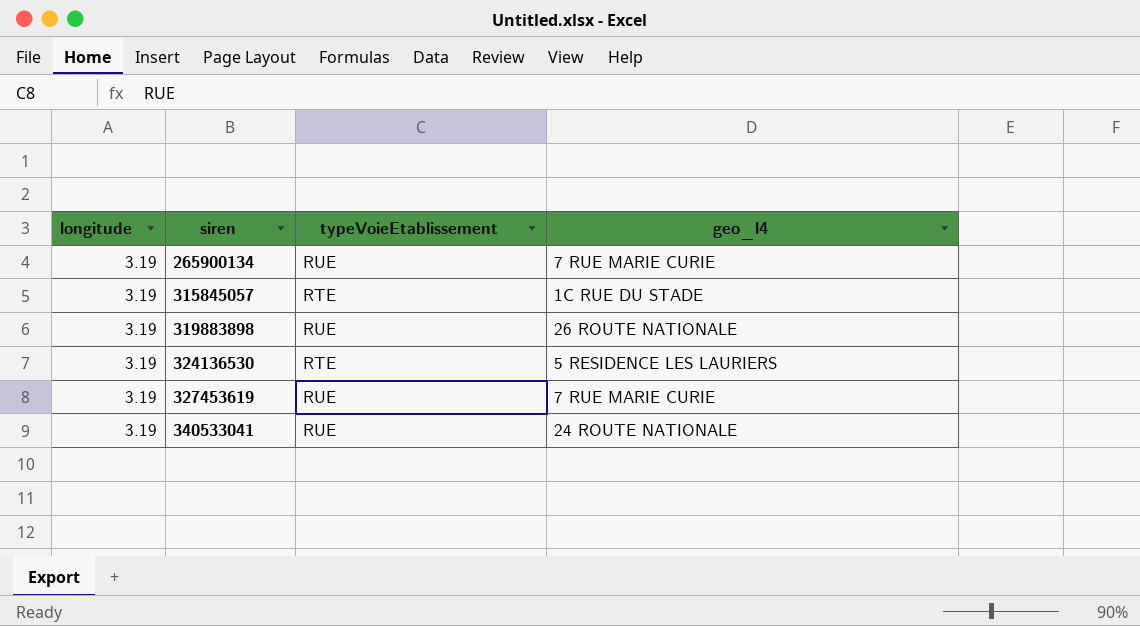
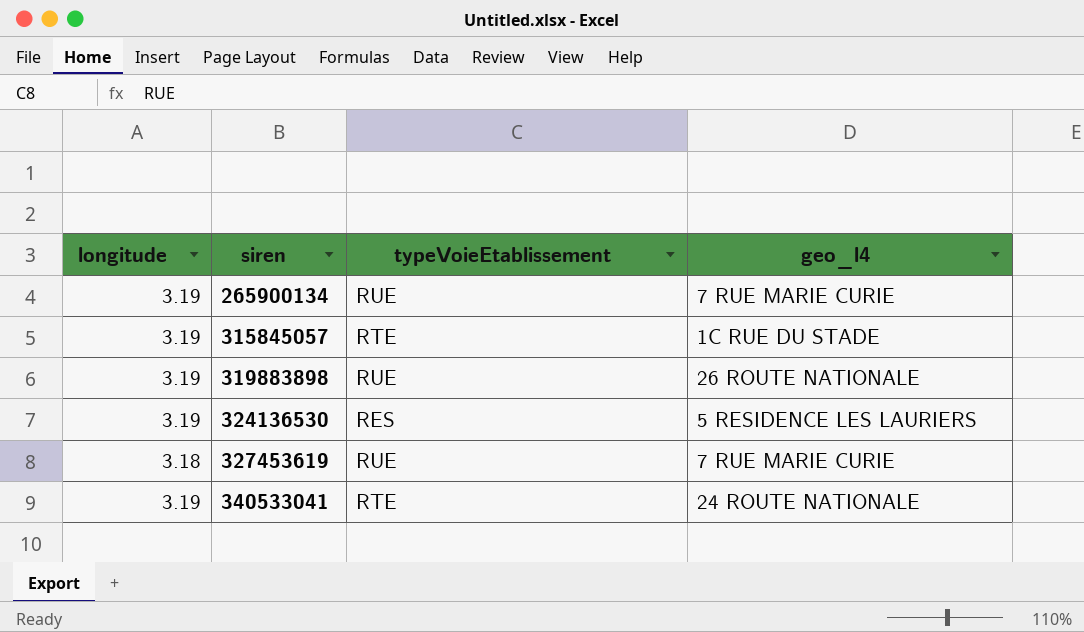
324136530 | typeVoieEtablissement: RTE -> RES
327453619 | longitude: 3.19 -> 3.18
340533041 | typeVoieEtablissement: RUE -> RTE

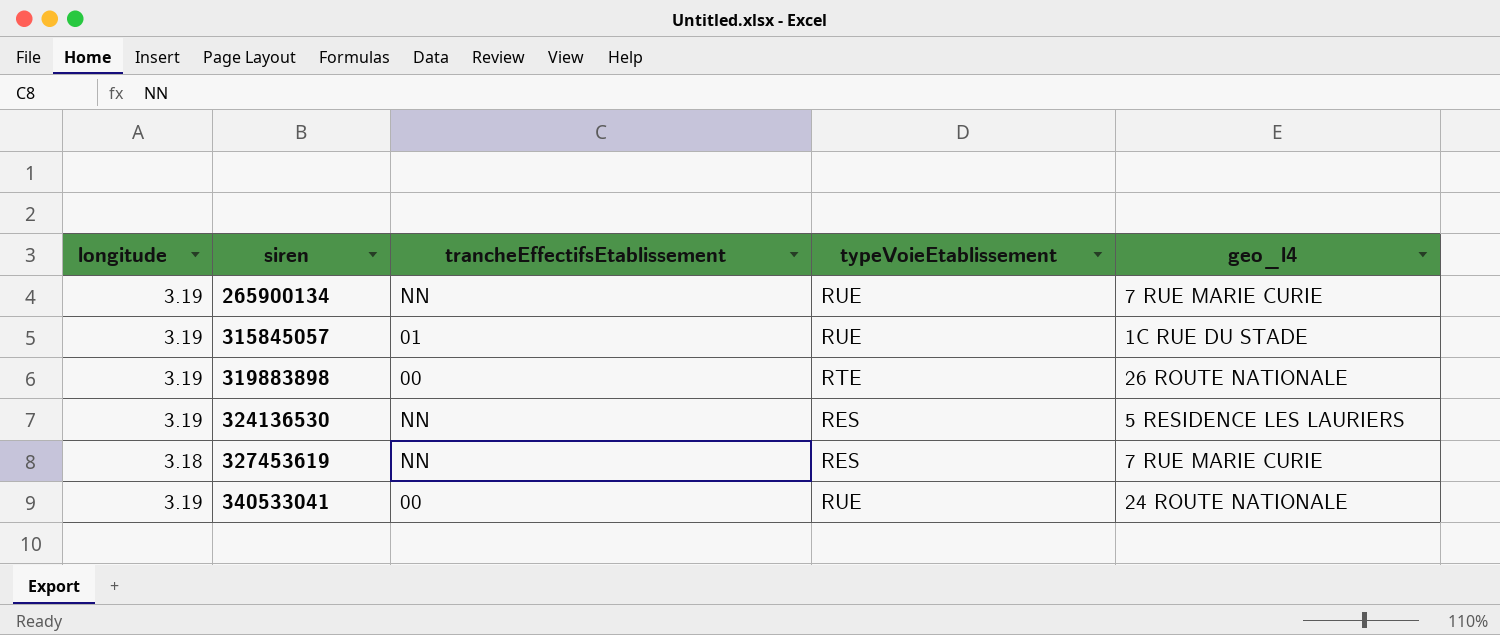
column trancheEffectifsEtablissement | position: none -> 3
315845057 | typeVoieEtablissement: RTE -> RUE
319883898 | typeVoieEtablissement: RUE -> RTE
327453619 | typeVoieEtablissement: RUE -> RES
340533041 | typeVoieEtablissement: RTE -> RUE

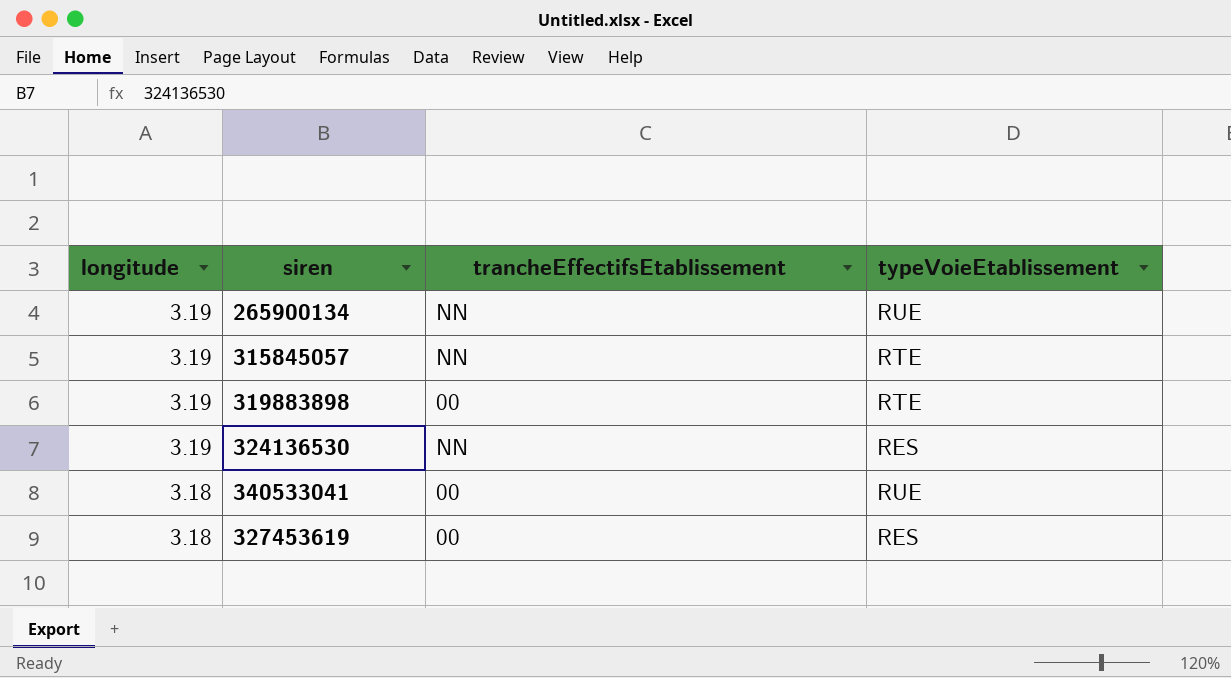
row order: siren ascending -> longitude descending
column geo_l4 | position: 5 -> none
315845057 | trancheEffectifsEtablissement: 01 -> NN
315845057 | typeVoieEtablissement: RUE -> RTE
340533041 | longitude: 3.19 -> 3.18
327453619 | trancheEffectifsEtablissement: NN -> 00

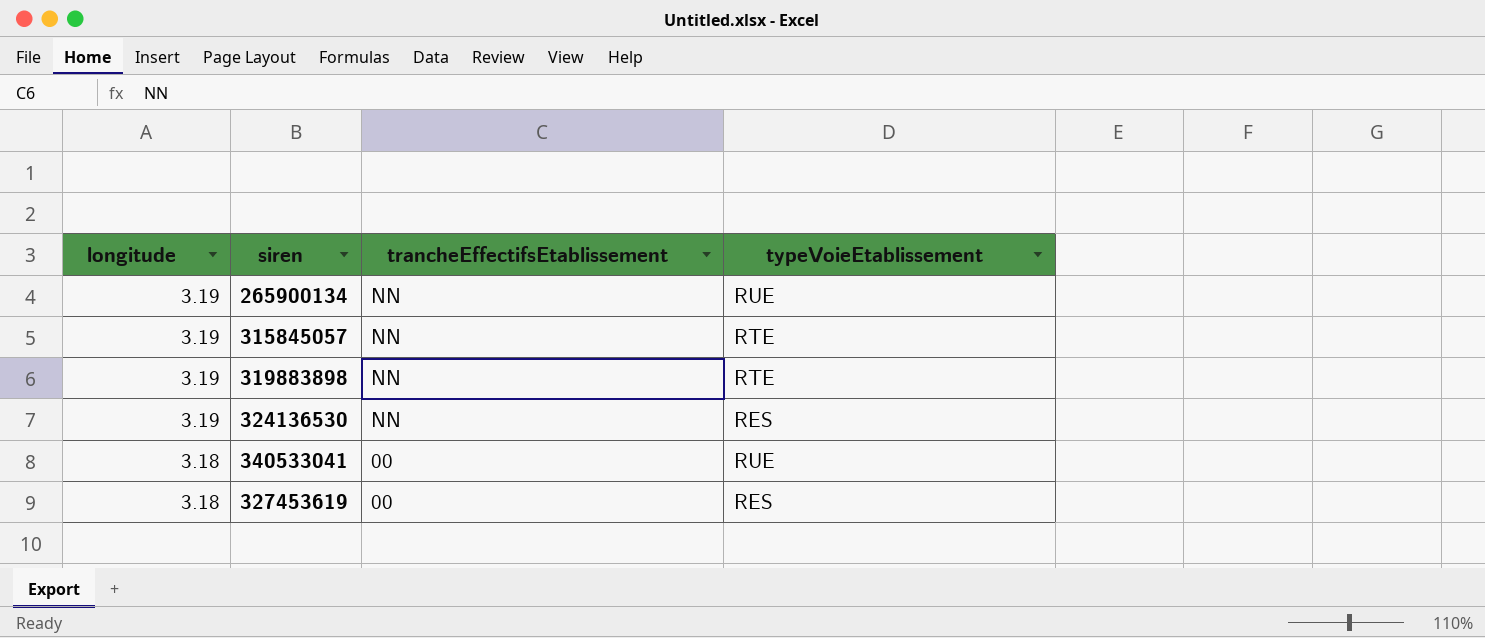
319883898 | trancheEffectifsEtablissement: 00 -> NN

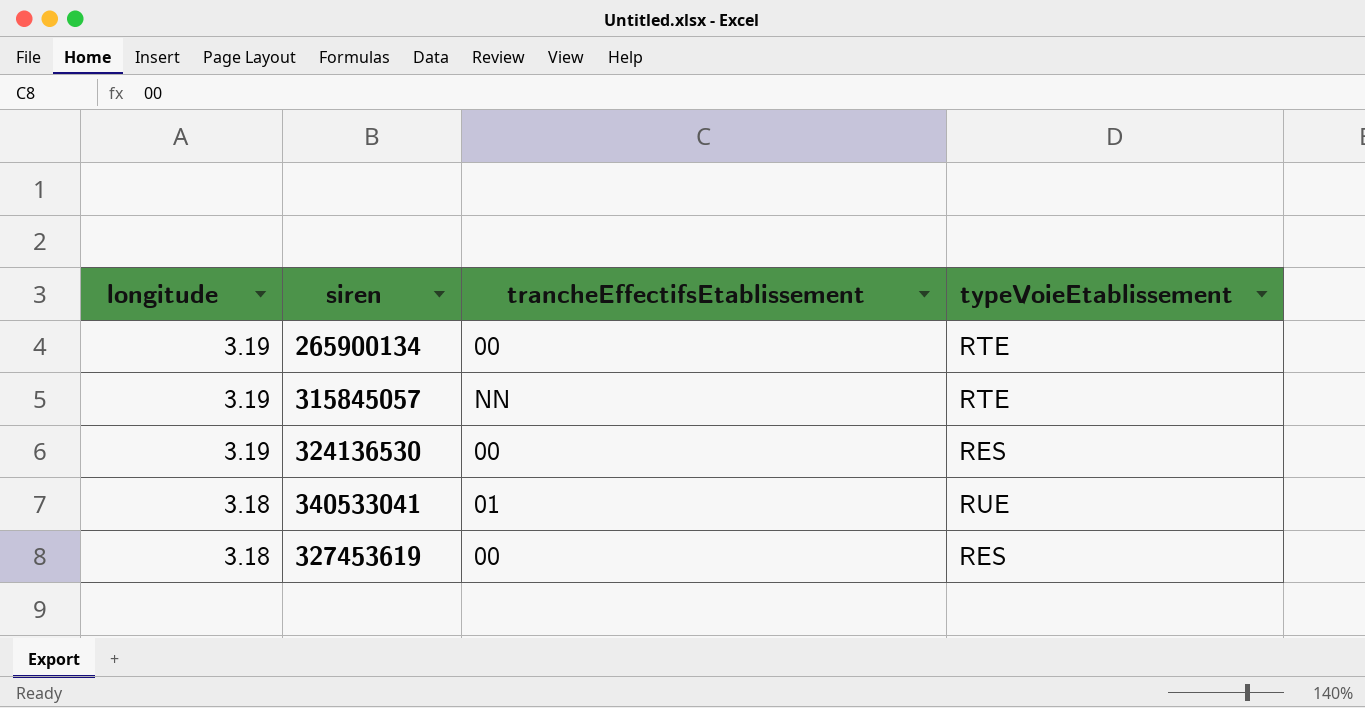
row 319883898: 3.19 | NN | RTE -> none
265900134 | trancheEffectifsEtablissement: NN -> 00
265900134 | typeVoieEtablissement: RUE -> RTE
324136530 | trancheEffectifsEtablissement: NN -> 00
340533041 | trancheEffectifsEtablissement: 00 -> 01

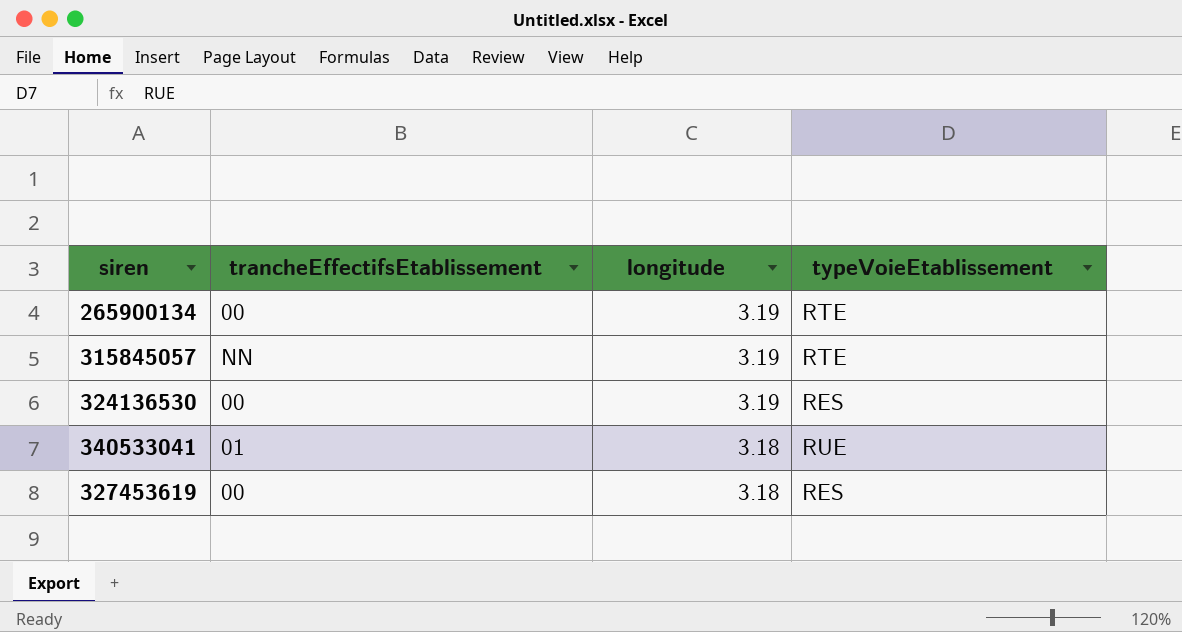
column longitude | position: 1 -> 3

